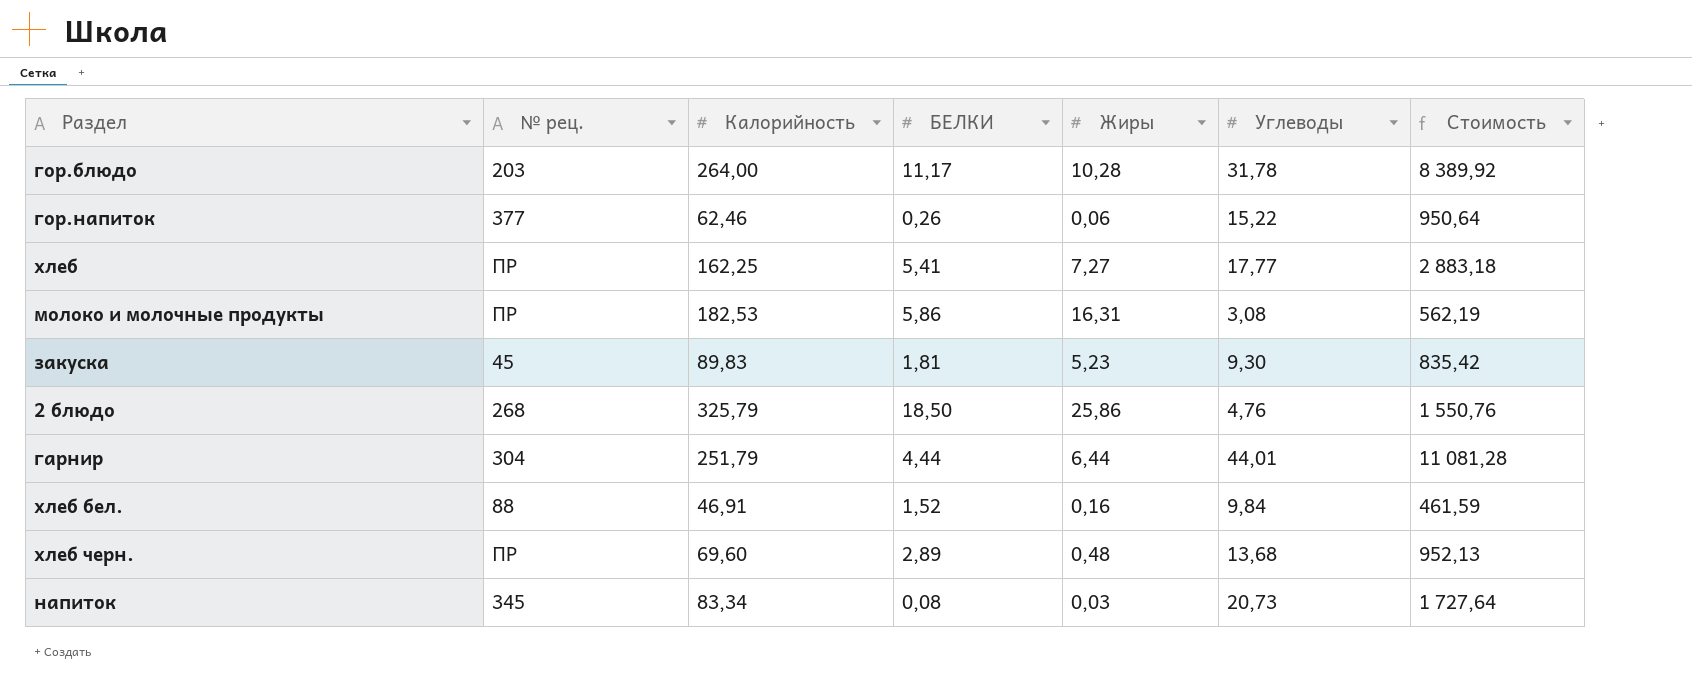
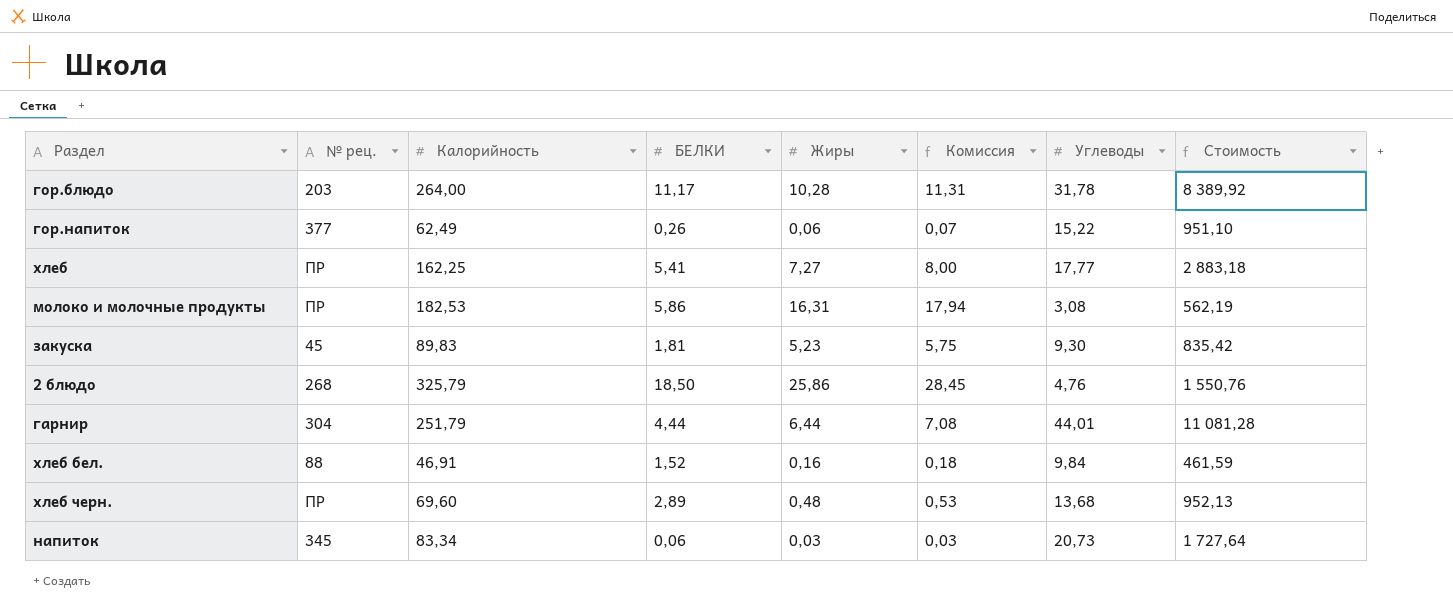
column Комиссия | formula: none -> [Жиры] * 1,1
гор.напиток | Калорийность: 62,46 -> 62,49
гор.напиток | Стоимость: 950,64 -> 951,10
напиток | БЕЛКИ: 0,08 -> 0,06

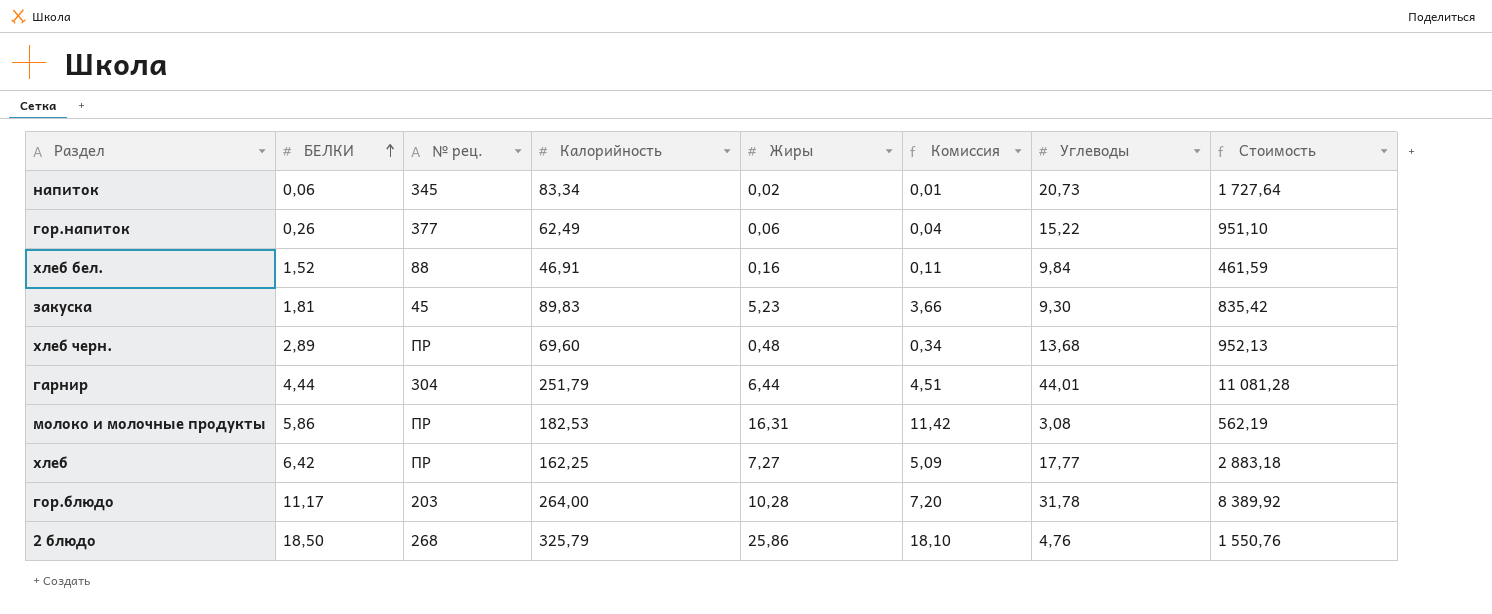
row order: none -> БЕЛКИ ascending
column БЕЛКИ | position: 4 -> 2
column Комиссия | formula: [Жиры] * 1,1 -> [Жиры] * 0,7
напиток | Жиры: 0,03 -> 0,02
хлеб | БЕЛКИ: 5,41 -> 6,42

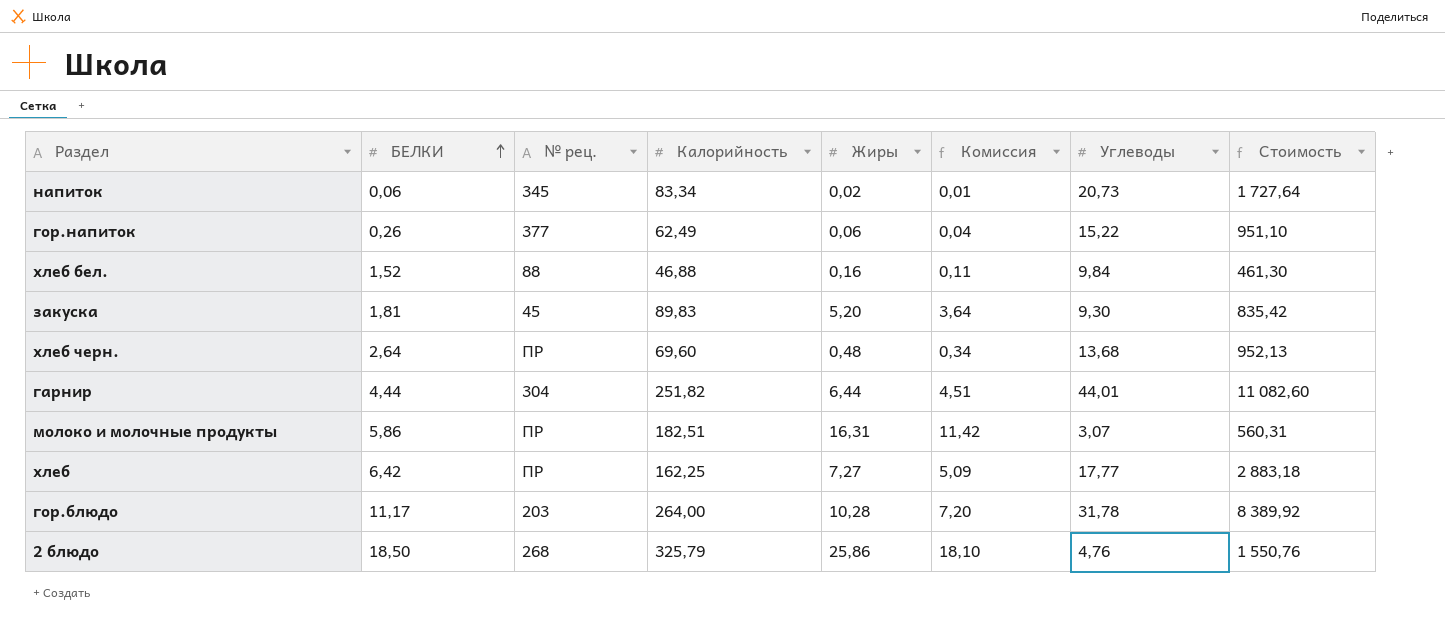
хлеб бел. | Калорийность: 46,91 -> 46,88
хлеб бел. | Стоимость: 461,59 -> 461,30
закуска | Жиры: 5,23 -> 5,20
закуска | Комиссия: 3,66 -> 3,64
хлеб черн. | БЕЛКИ: 2,89 -> 2,64
гарнир | Калорийность: 251,79 -> 251,82
гарнир | Стоимость: 11 081,28 -> 11 082,60
молоко и молочные продукты | Калорийность: 182,53 -> 182,51
молоко и молочные продукты | Углеводы: 3,08 -> 3,07
молоко и молочные продукты | Стоимость: 562,19 -> 560,31

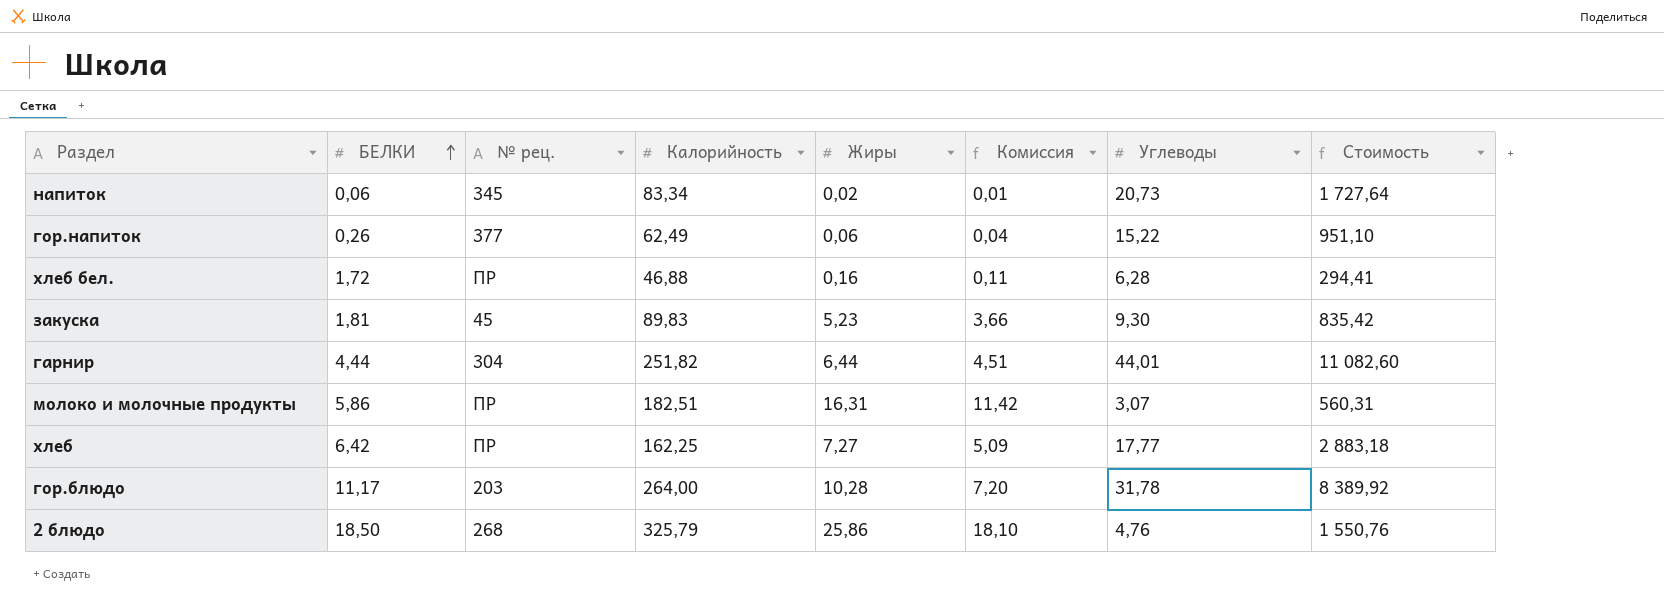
row хлеб черн.: 2,64 | ПР | 69,60 | 0,48 | 0,34 | 13,68 | 952,13 -> none
хлеб бел. | БЕЛКИ: 1,52 -> 1,72
хлеб бел. | № рец.: 88 -> ПР
хлеб бел. | Углеводы: 9,84 -> 6,28
хлеб бел. | Стоимость: 461,30 -> 294,41
закуска | Жиры: 5,20 -> 5,23
закуска | Комиссия: 3,64 -> 3,66

